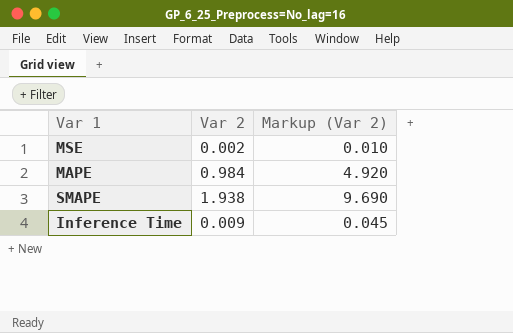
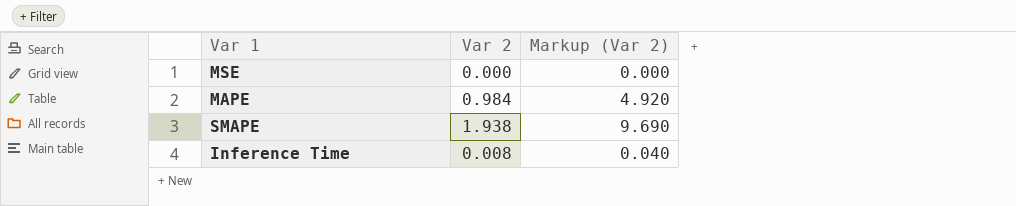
MSE | Var 2: 0.002 -> 0.000
MSE | Markup (Var 2): 0.010 -> 0.000
Inference Time | Var 2: 0.009 -> 0.008
Inference Time | Markup (Var 2): 0.045 -> 0.040

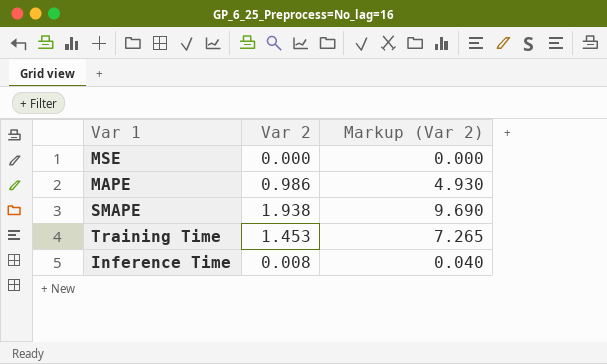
MAPE | Var 2: 0.984 -> 0.986
MAPE | Markup (Var 2): 4.920 -> 4.930
row Training Time: none -> 1.453 | 7.265

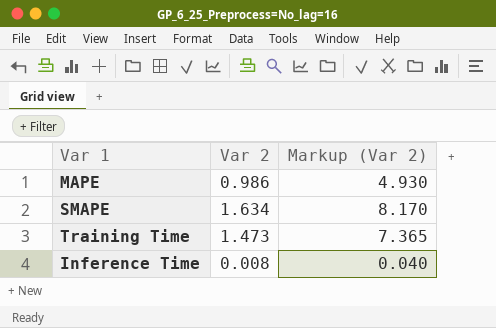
row MSE: 0.000 | 0.000 -> none
SMAPE | Var 2: 1.938 -> 1.634
SMAPE | Markup (Var 2): 9.690 -> 8.170
Training Time | Var 2: 1.453 -> 1.473
Training Time | Markup (Var 2): 7.265 -> 7.365

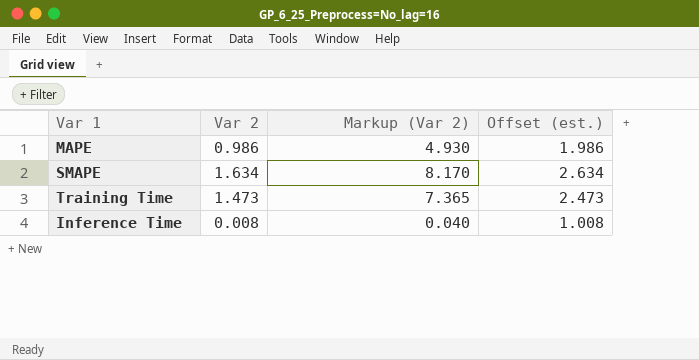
column Offset (est.) | formula: none -> [Var 2] + 1

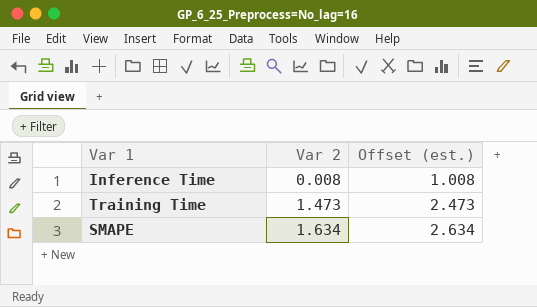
row order: none -> Var 2 ascending
column Markup (Var 2) | formula: [Var 2] * 5 -> none
row MAPE: 0.986 | 4.930 | 1.986 -> none

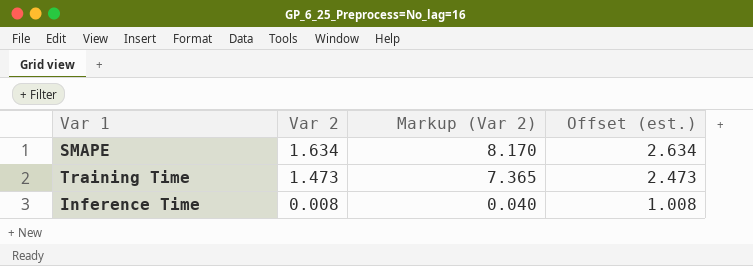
row order: Var 2 ascending -> Var 2 descending
column Markup (Var 2) | formula: none -> [Var 2] * 5

